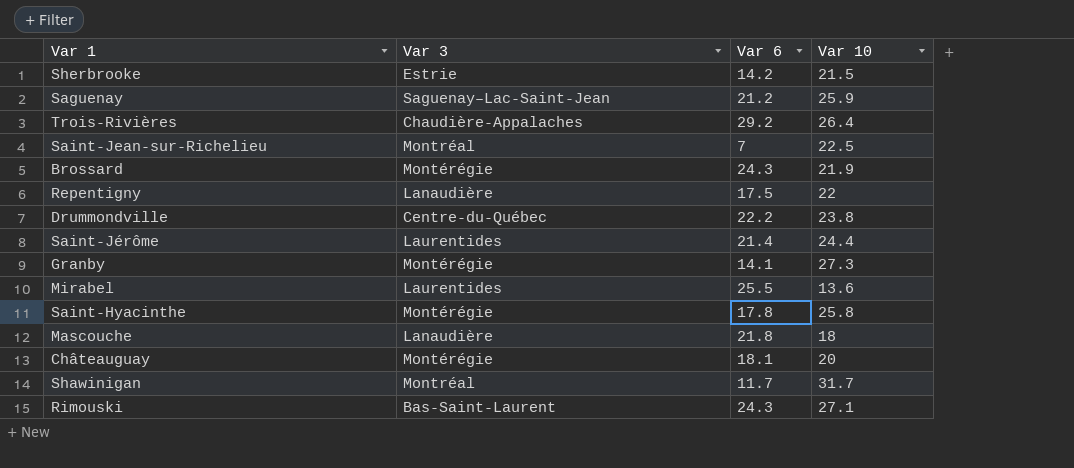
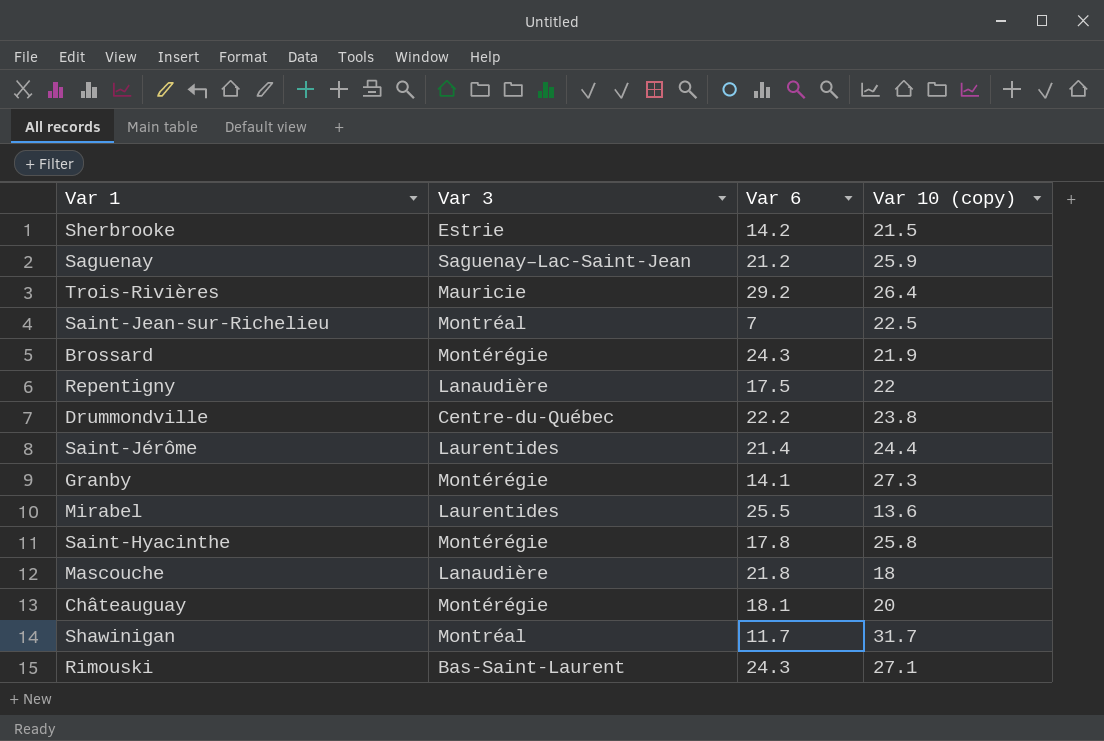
column name: Var 10 -> Var 10 (copy)
Trois-Rivières | Var 3: Chaudière-Appalaches -> Mauricie

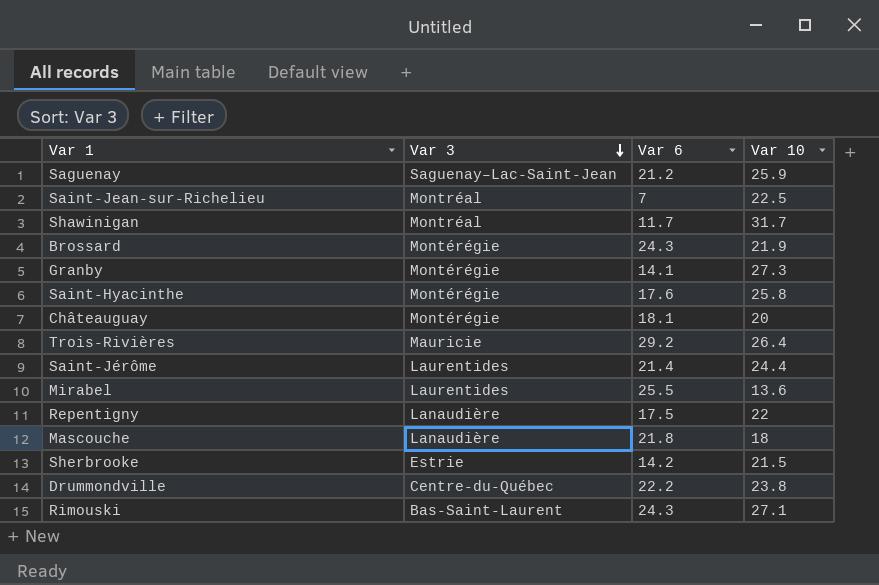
row order: none -> Var 3 descending
column name: Var 10 (copy) -> Var 10
Saint-Hyacinthe | Var 6: 17.8 -> 17.6

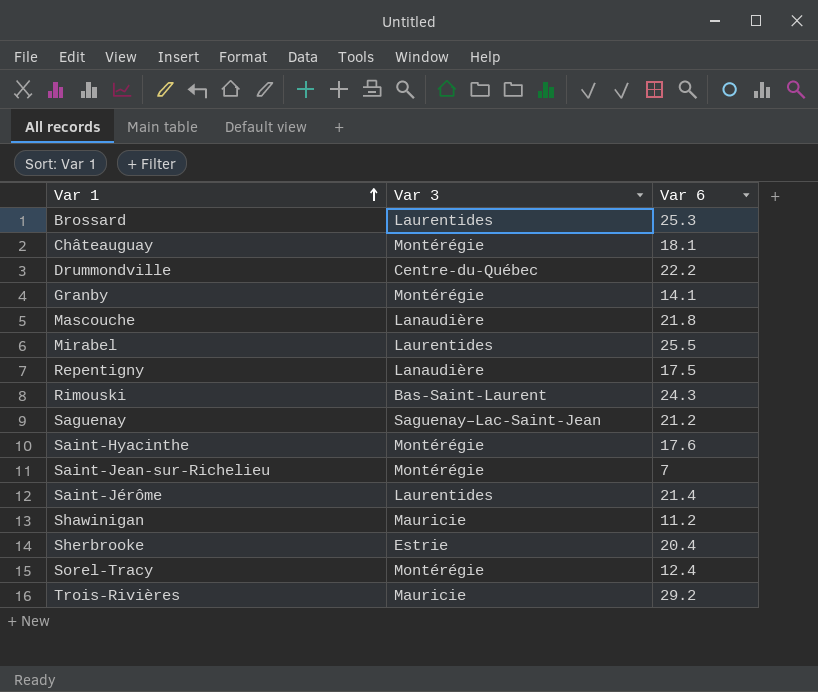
row order: Var 3 descending -> Var 1 ascending
column Var 10 | position: 4 -> none
Brossard | Var 3: Montérégie -> Laurentides
Brossard | Var 6: 24.3 -> 25.3
Saint-Jean-sur-Richelieu | Var 3: Montréal -> Montérégie
Shawinigan | Var 3: Montréal -> Mauricie
Shawinigan | Var 6: 11.7 -> 11.2
Sherbrooke | Var 6: 14.2 -> 20.4
row Sorel-Tracy: none -> Montérégie | 12.4

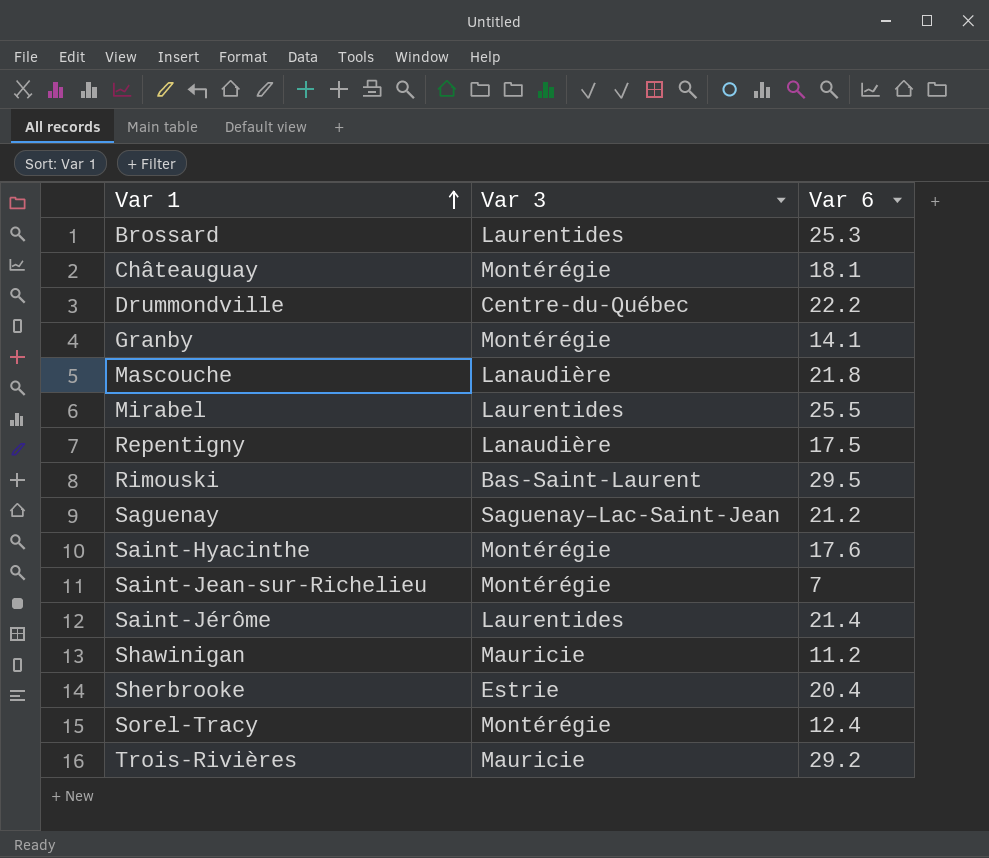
Rimouski | Var 6: 24.3 -> 29.5

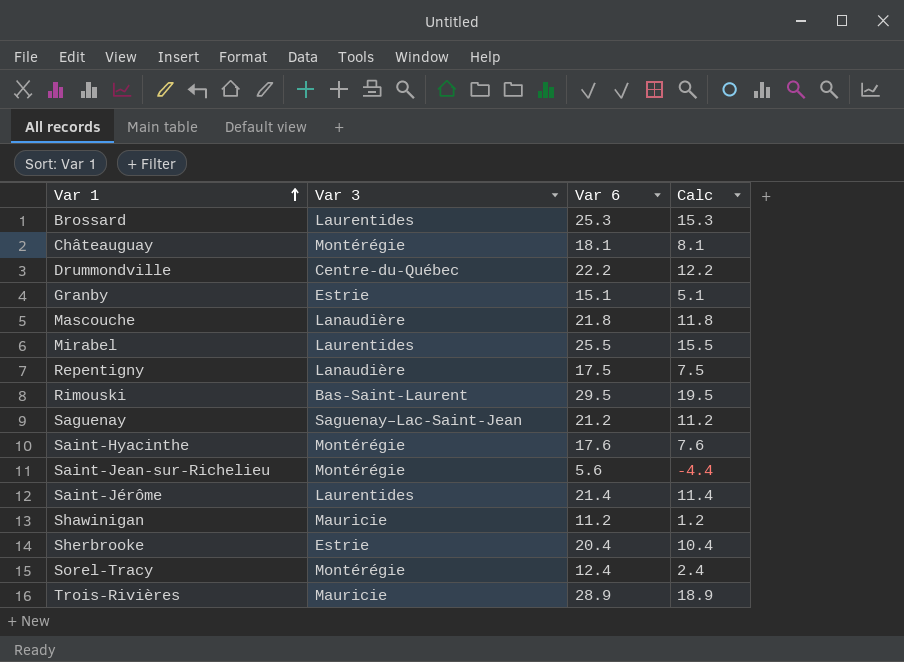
column Calc | formula: none -> [Var 6] - 10
Granby | Var 3: Montérégie -> Estrie
Granby | Var 6: 14.1 -> 15.1
Saint-Jean-sur-Richelieu | Var 6: 7 -> 5.6
Trois-Rivières | Var 6: 29.2 -> 28.9

